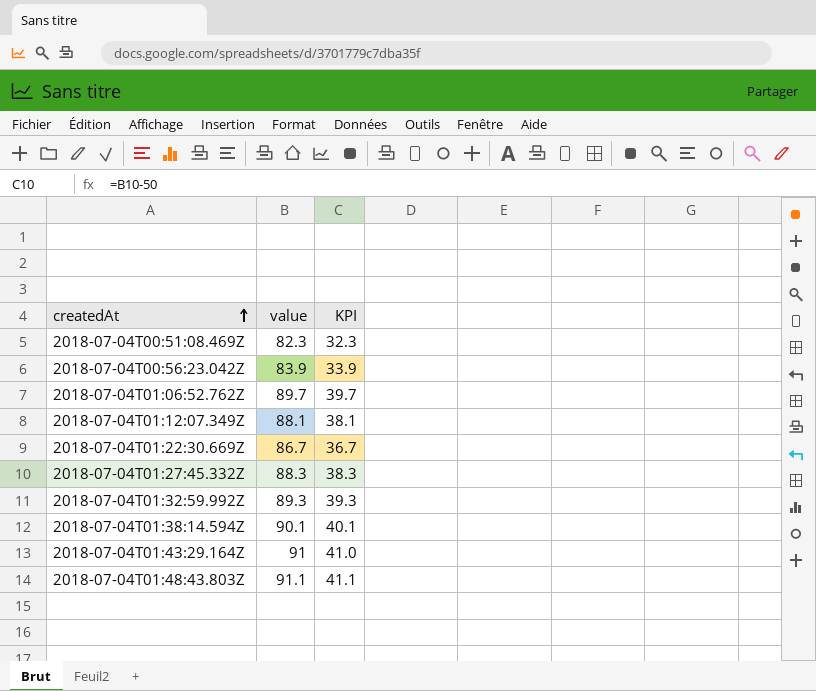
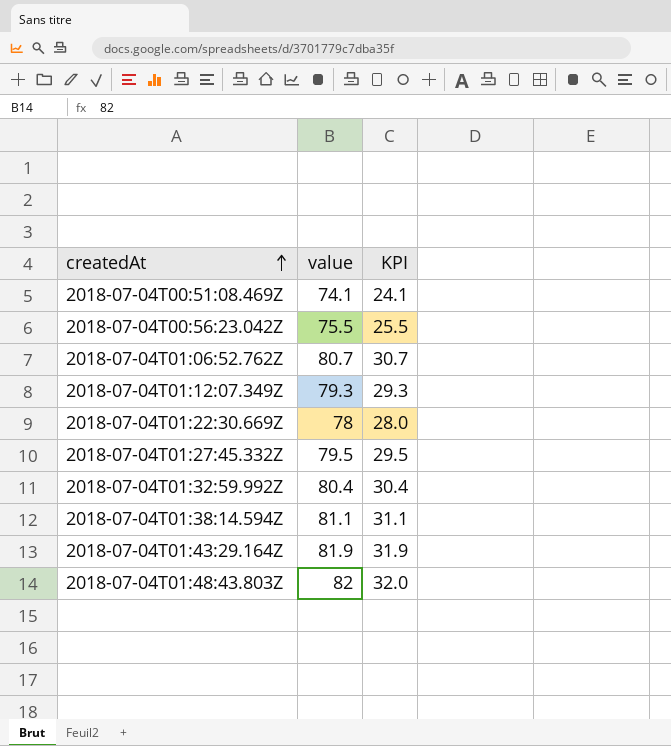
2018-07-04T00:51:08.469Z | value: 82.3 -> 74.1
2018-07-04T00:51:08.469Z | KPI: 32.3 -> 24.1
2018-07-04T00:56:23.042Z | value: 83.9 -> 75.5
2018-07-04T00:56:23.042Z | KPI: 33.9 -> 25.5
2018-07-04T01:06:52.762Z | value: 89.7 -> 80.7
2018-07-04T01:06:52.762Z | KPI: 39.7 -> 30.7
2018-07-04T01:12:07.349Z | value: 88.1 -> 79.3
2018-07-04T01:12:07.349Z | KPI: 38.1 -> 29.3
2018-07-04T01:22:30.669Z | value: 86.7 -> 78
2018-07-04T01:22:30.669Z | KPI: 36.7 -> 28.0
2018-07-04T01:27:45.332Z | value: 88.3 -> 79.5
2018-07-04T01:27:45.332Z | KPI: 38.3 -> 29.5
2018-07-04T01:32:59.992Z | value: 89.3 -> 80.4
2018-07-04T01:32:59.992Z | KPI: 39.3 -> 30.4
2018-07-04T01:38:14.594Z | value: 90.1 -> 81.1
2018-07-04T01:38:14.594Z | KPI: 40.1 -> 31.1
2018-07-04T01:43:29.164Z | value: 91 -> 81.9
2018-07-04T01:43:29.164Z | KPI: 41.0 -> 31.9
2018-07-04T01:48:43.803Z | value: 91.1 -> 82
2018-07-04T01:48:43.803Z | KPI: 41.1 -> 32.0

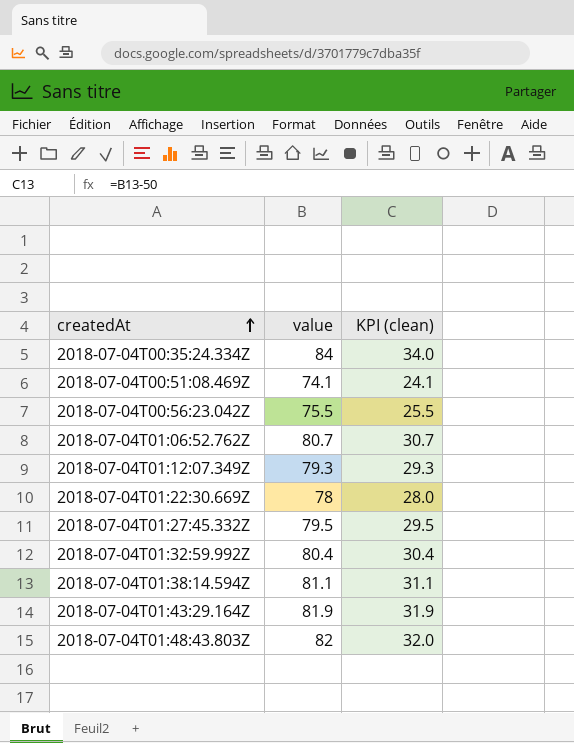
column name: KPI -> KPI (clean)
row 2018-07-04T00:35:24.334Z: none -> 84 | 34.0

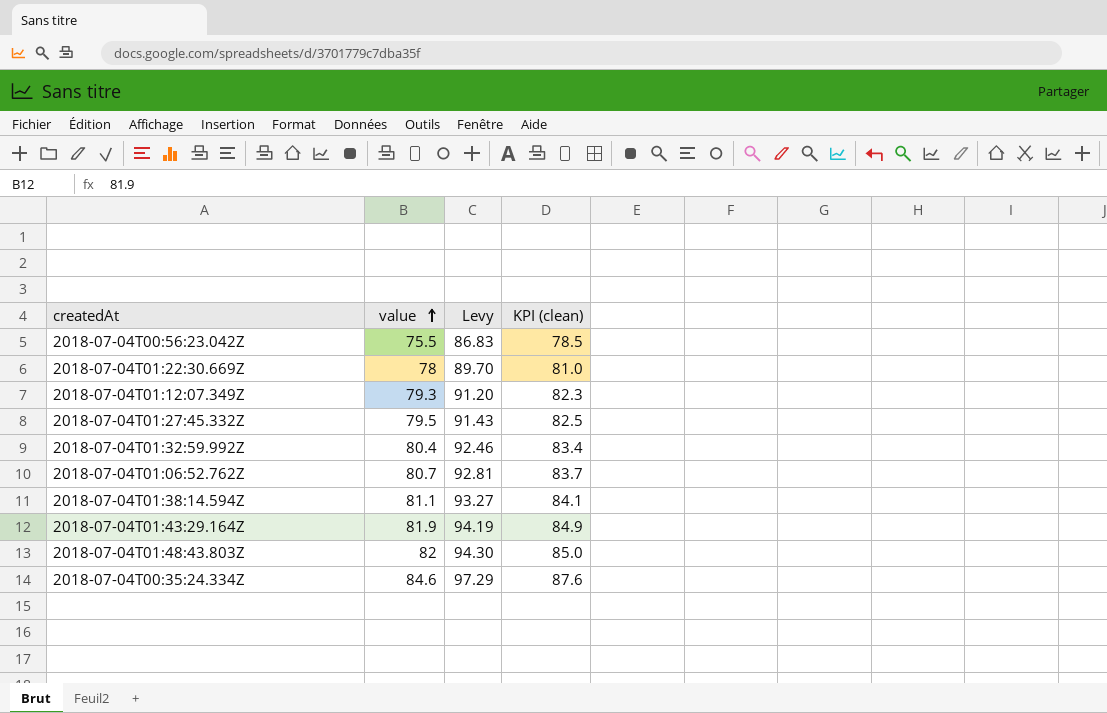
row order: createdAt ascending -> value ascending
column Levy | formula: none -> [value] * 1.15
column KPI (clean) | formula: [value] - 50 -> [value] + 3
row 2018-07-04T00:51:08.469Z: 74.1 | 24.1 -> none
2018-07-04T00:35:24.334Z | value: 84 -> 84.6

